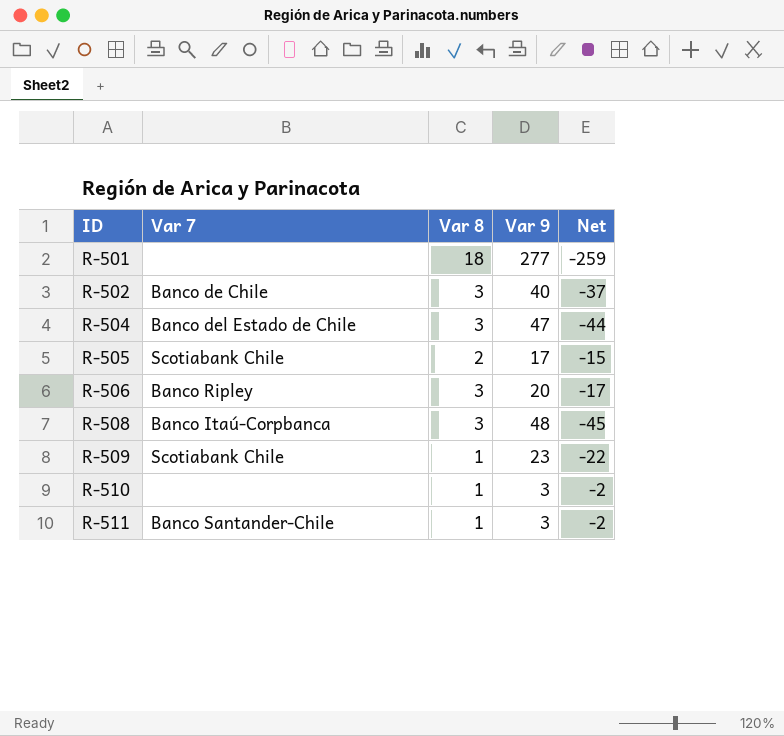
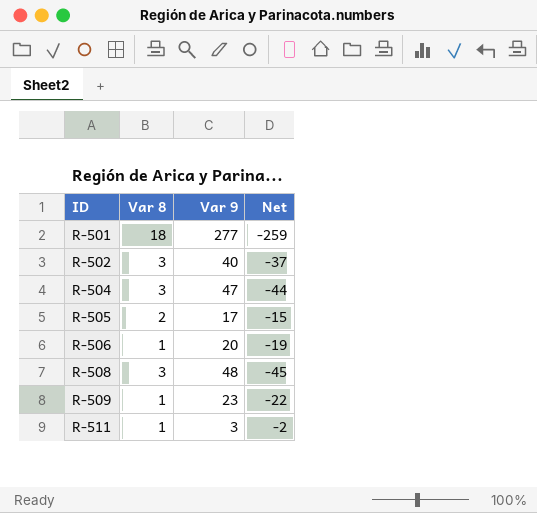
column Var 7 | position: 2 -> none
row R-510: none | 1 | 3 | -2 -> none
R-506 | Var 8: 3 -> 1
R-506 | Net: -17 -> -19

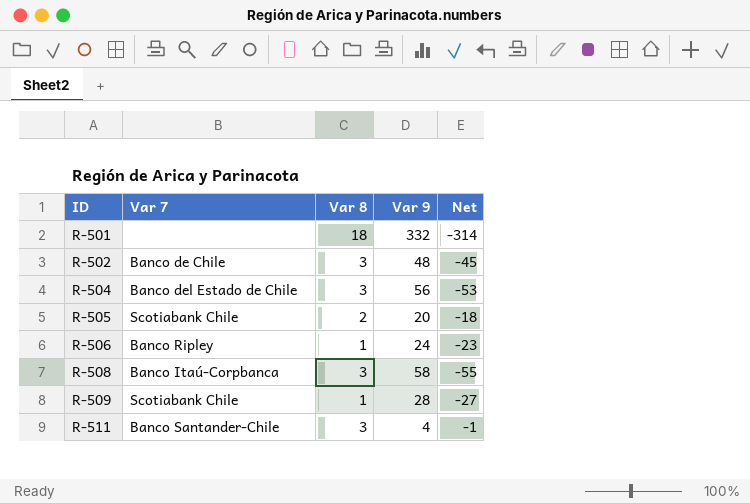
column Var 7 | position: none -> 2
R-501 | Var 9: 277 -> 332
R-501 | Net: -259 -> -314
R-502 | Var 9: 40 -> 48
R-502 | Net: -37 -> -45
R-504 | Var 9: 47 -> 56
R-504 | Net: -44 -> -53
R-505 | Var 9: 17 -> 20
R-505 | Net: -15 -> -18
R-506 | Var 9: 20 -> 24
R-506 | Net: -19 -> -23
R-508 | Var 9: 48 -> 58
R-508 | Net: -45 -> -55
R-509 | Var 9: 23 -> 28
R-509 | Net: -22 -> -27
R-511 | Var 8: 1 -> 3
R-511 | Var 9: 3 -> 4
R-511 | Net: -2 -> -1

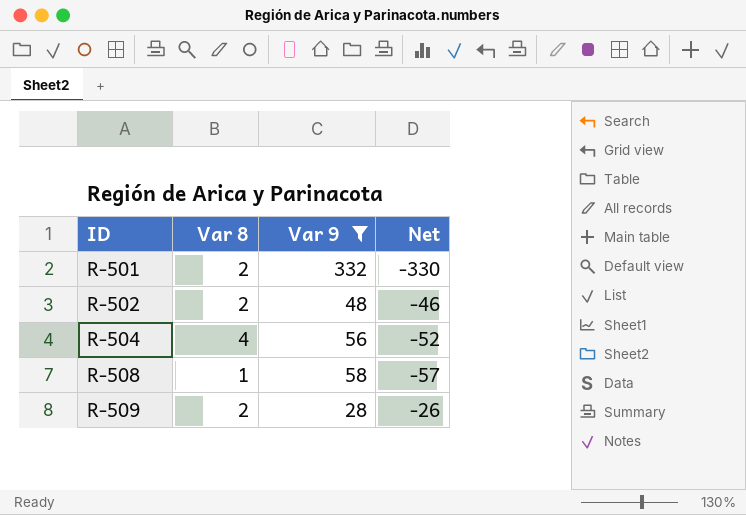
filter: none -> Var 9 >= 28
column Var 7 | position: 2 -> none
R-501 | Var 8: 18 -> 2
R-501 | Net: -314 -> -330
R-502 | Var 8: 3 -> 2
R-502 | Net: -45 -> -46
R-504 | Var 8: 3 -> 4
R-504 | Net: -53 -> -52
R-508 | Var 8: 3 -> 1
R-508 | Net: -55 -> -57
R-509 | Var 8: 1 -> 2
R-509 | Net: -27 -> -26

